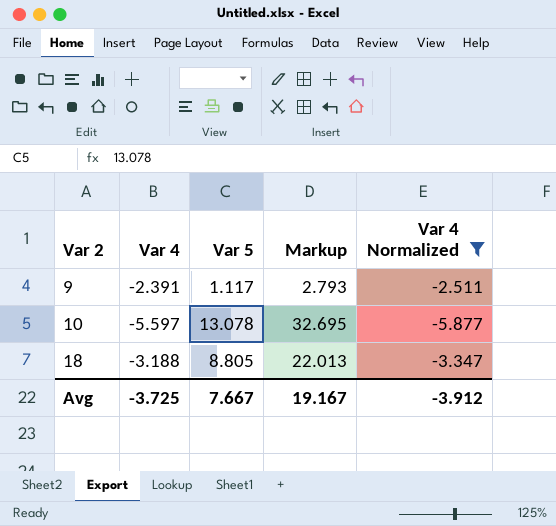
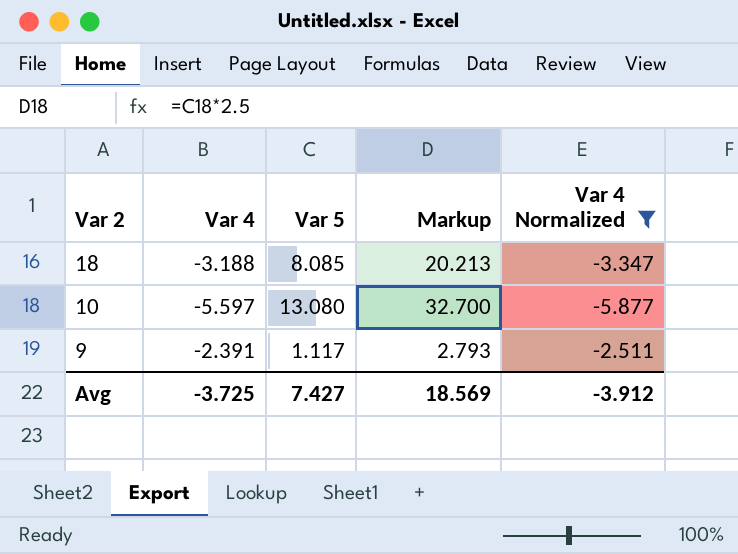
row order: Var 2 ascending -> Var 2 descending
18 | Var 5: 8.805 -> 8.085
18 | Markup: 22.013 -> 20.213
10 | Var 5: 13.078 -> 13.080
10 | Markup: 32.695 -> 32.700
Avg | Var 5: 7.667 -> 7.427
Avg | Markup: 19.167 -> 18.569

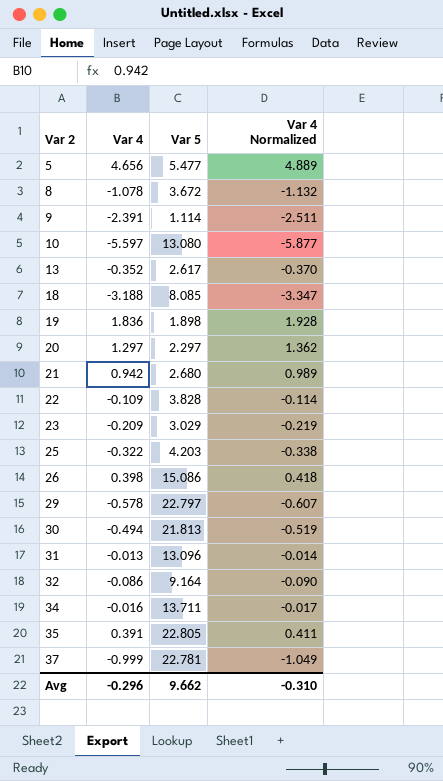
filter: Var 4 Normalized <= -2.511 -> none
row order: Var 2 descending -> Var 2 ascending
column Markup | formula: [Var 5] * 2.5 -> none
9 | Var 5: 1.117 -> 1.114
Avg | Var 4: -3.725 -> -0.296
Avg | Var 5: 7.427 -> 9.662
Avg | Var 4 Normalized: -3.912 -> -0.310

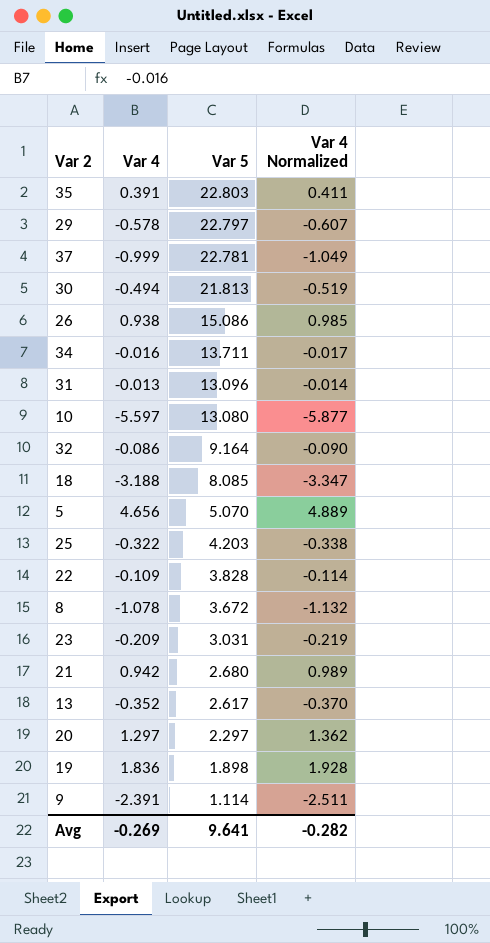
row order: Var 2 ascending -> Var 5 descending
35 | Var 5: 22.805 -> 22.803
26 | Var 4: 0.398 -> 0.938
26 | Var 4 Normalized: 0.418 -> 0.985
5 | Var 5: 5.477 -> 5.070
23 | Var 5: 3.029 -> 3.031
Avg | Var 4: -0.296 -> -0.269
Avg | Var 5: 9.662 -> 9.641
Avg | Var 4 Normalized: -0.310 -> -0.282

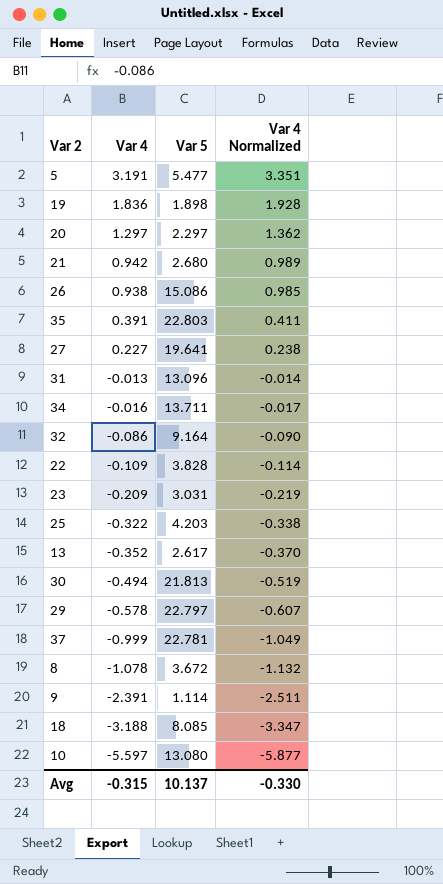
row order: Var 5 descending -> Var 4 descending
5 | Var 4: 4.656 -> 3.191
5 | Var 5: 5.070 -> 5.477
5 | Var 4 Normalized: 4.889 -> 3.351
row 27: none -> 0.227 | 19.641 | 0.238
Avg | Var 4: -0.269 -> -0.315
Avg | Var 5: 9.641 -> 10.137
Avg | Var 4 Normalized: -0.282 -> -0.330

